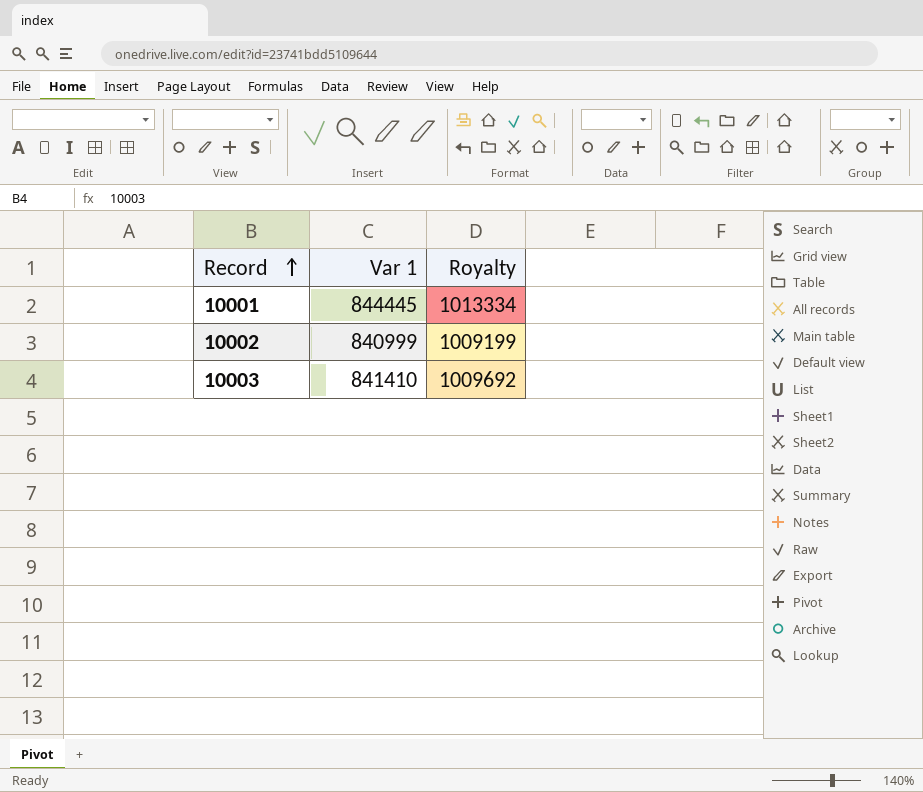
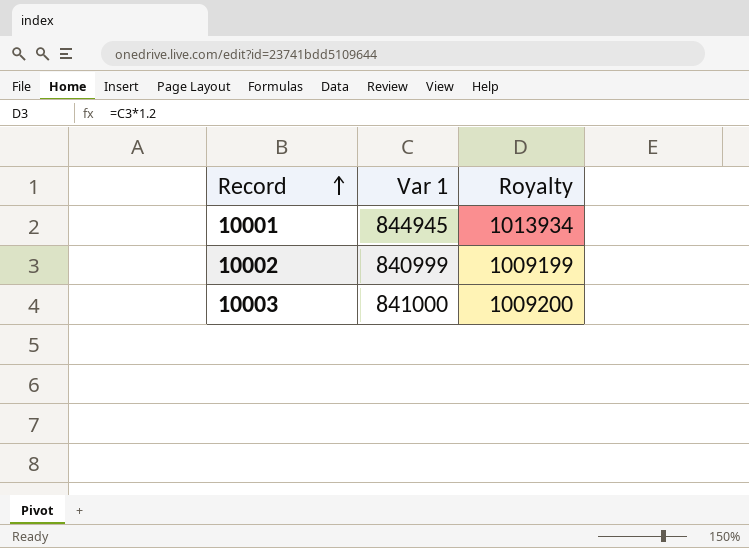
10001 | Var 1: 844445 -> 844945
10001 | Royalty: 1013334 -> 1013934
10003 | Var 1: 841410 -> 841000
10003 | Royalty: 1009692 -> 1009200

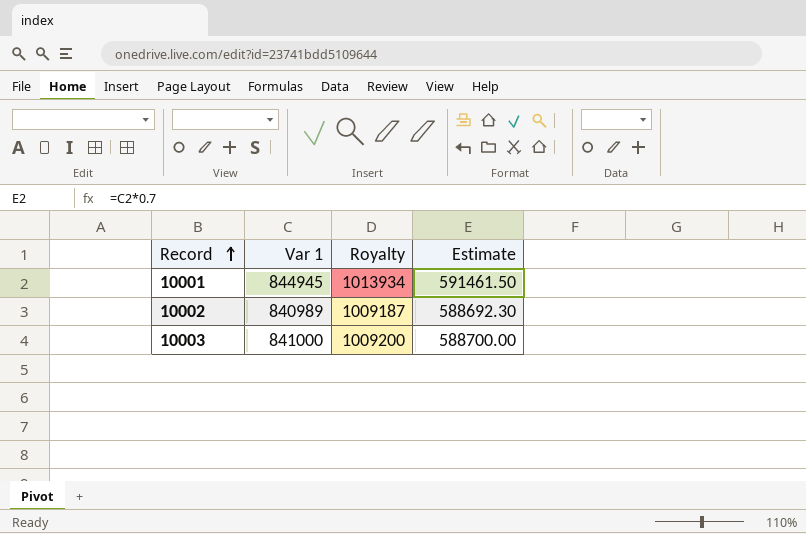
column Estimate | formula: none -> [Var 1] * 0.7
10002 | Var 1: 840999 -> 840989
10002 | Royalty: 1009199 -> 1009187

